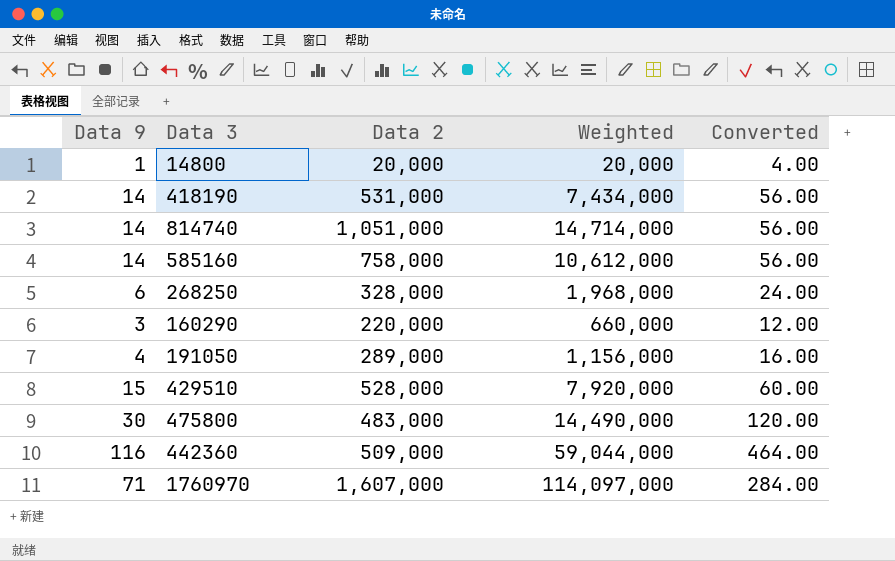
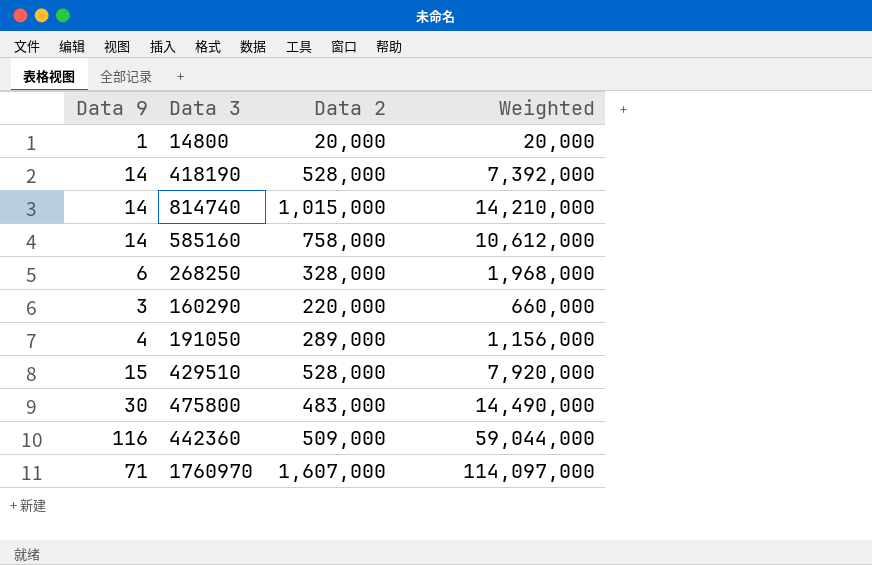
column Converted | formula: [Data 9] * 4 -> none
418190 | Data 2: 531,000 -> 528,000
418190 | Weighted: 7,434,000 -> 7,392,000
814740 | Data 2: 1,051,000 -> 1,015,000
814740 | Weighted: 14,714,000 -> 14,210,000

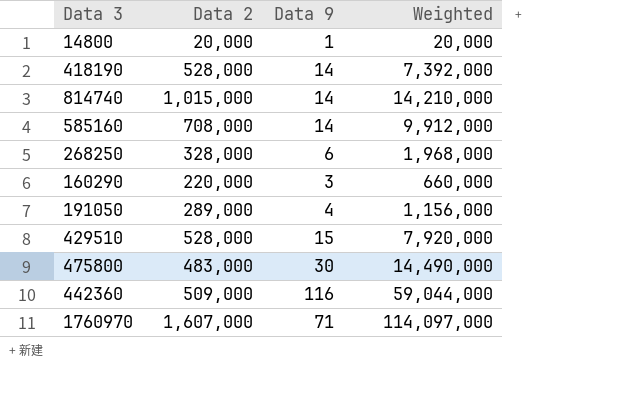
column Data 9 | position: 1 -> 3
585160 | Data 2: 758,000 -> 708,000
585160 | Weighted: 10,612,000 -> 9,912,000

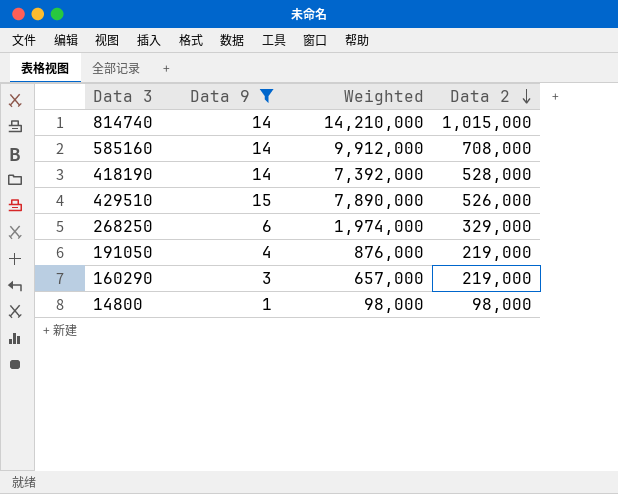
filter: none -> Data 9 <= 15
row order: none -> Data 2 descending
column Data 2 | position: 2 -> 4
429510 | Weighted: 7,920,000 -> 7,890,000
429510 | Data 2: 528,000 -> 526,000
268250 | Weighted: 1,968,000 -> 1,974,000
268250 | Data 2: 328,000 -> 329,000
191050 | Weighted: 1,156,000 -> 876,000
191050 | Data 2: 289,000 -> 219,000
160290 | Weighted: 660,000 -> 657,000
160290 | Data 2: 220,000 -> 219,000
14800 | Weighted: 20,000 -> 98,000
14800 | Data 2: 20,000 -> 98,000

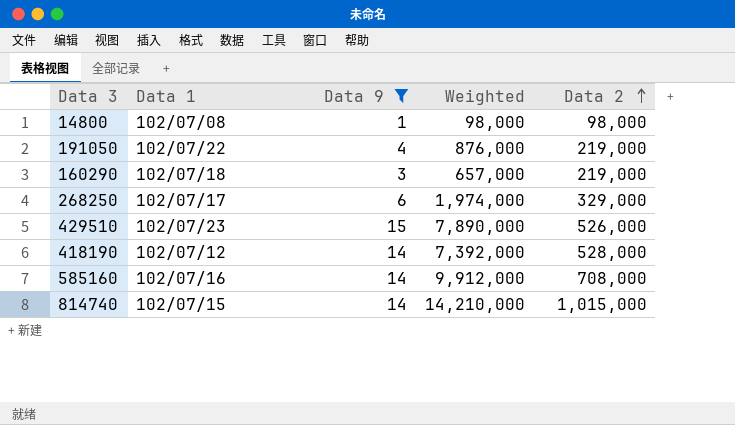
row order: Data 2 descending -> Data 2 ascending
column Data 1 | position: none -> 2

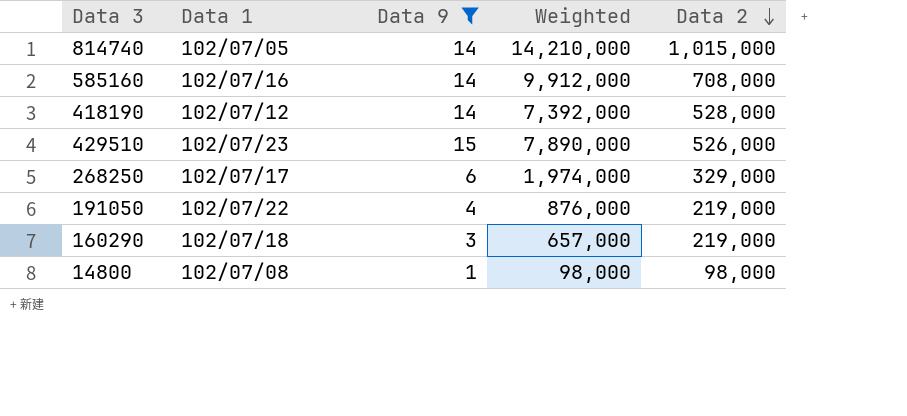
row order: Data 2 ascending -> Data 2 descending
814740 | Data 1: 102/07/15 -> 102/07/05

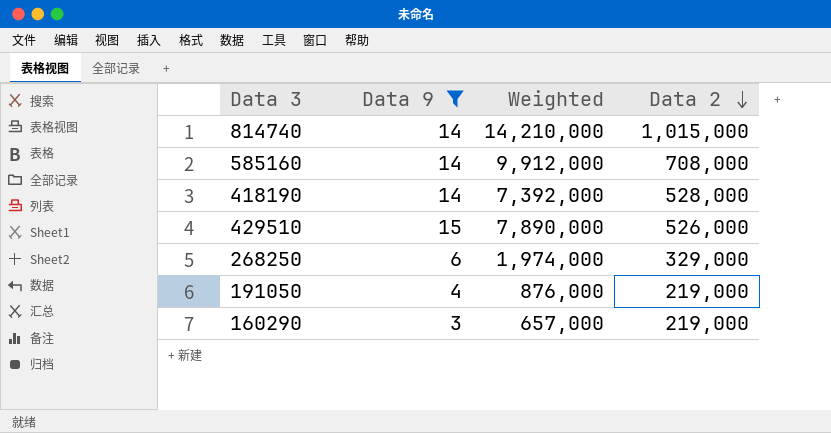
column Data 1 | position: 2 -> none
row 14800: 102/07/08 | 1 | 98,000 | 98,000 -> none

